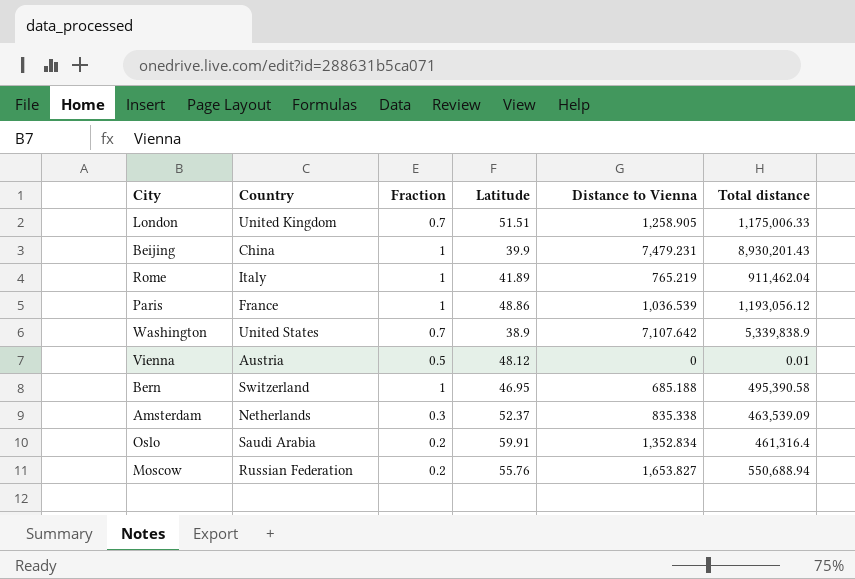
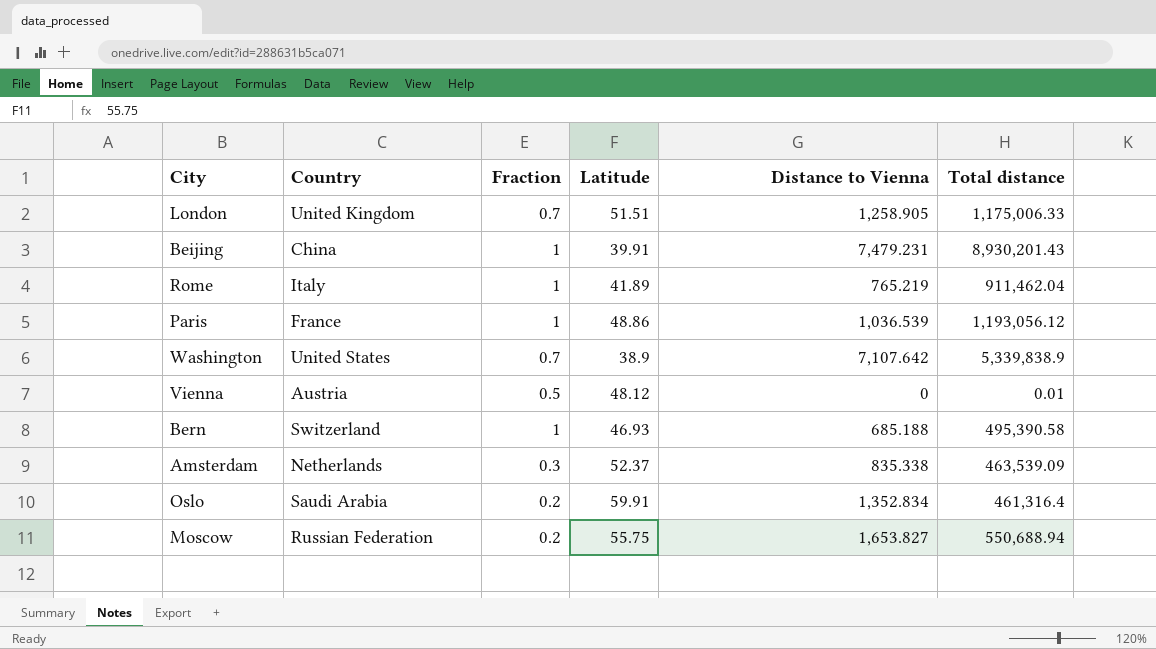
Beijing | Latitude: 39.9 -> 39.91
Bern | Latitude: 46.95 -> 46.93
Moscow | Latitude: 55.76 -> 55.75

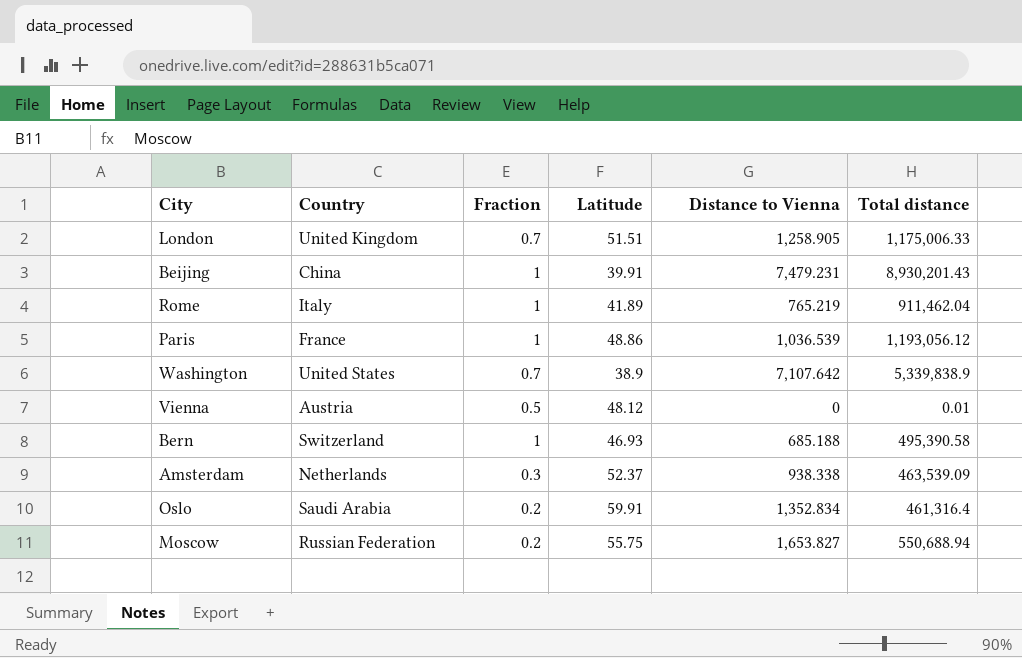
Amsterdam | Distance to Vienna: 835.338 -> 938.338

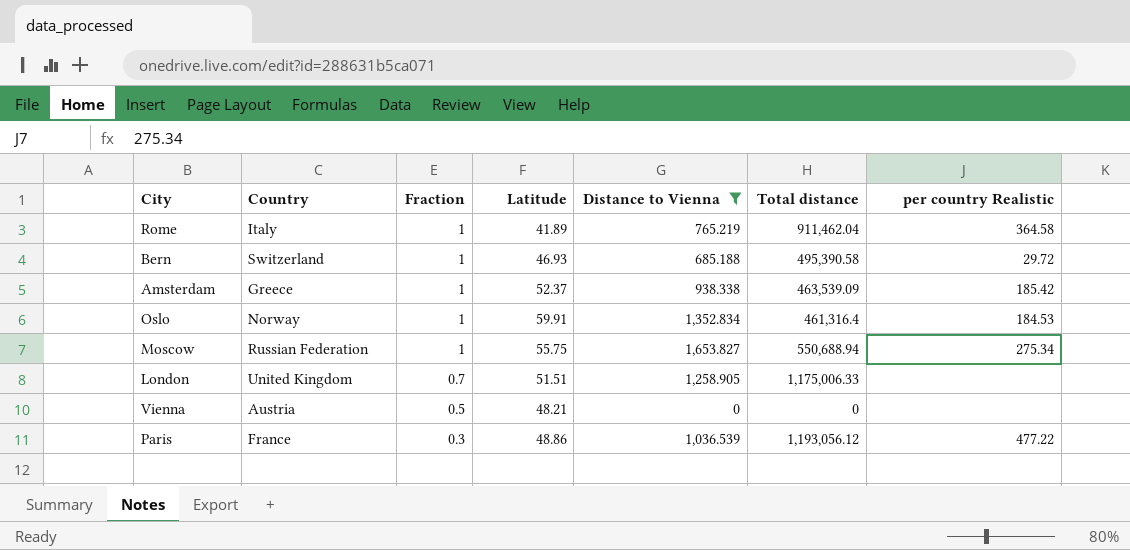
filter: none -> Distance to Vienna <= 1,653.827
row order: none -> Fraction descending
column per country Realistic | position: none -> 7
Amsterdam | Country: Netherlands -> Greece
Amsterdam | Fraction: 0.3 -> 1
Oslo | Country: Saudi Arabia -> Norway
Oslo | Fraction: 0.2 -> 1
Moscow | Fraction: 0.2 -> 1
Vienna | Latitude: 48.12 -> 48.21
Vienna | Total distance: 0.01 -> 0
Paris | Fraction: 1 -> 0.3

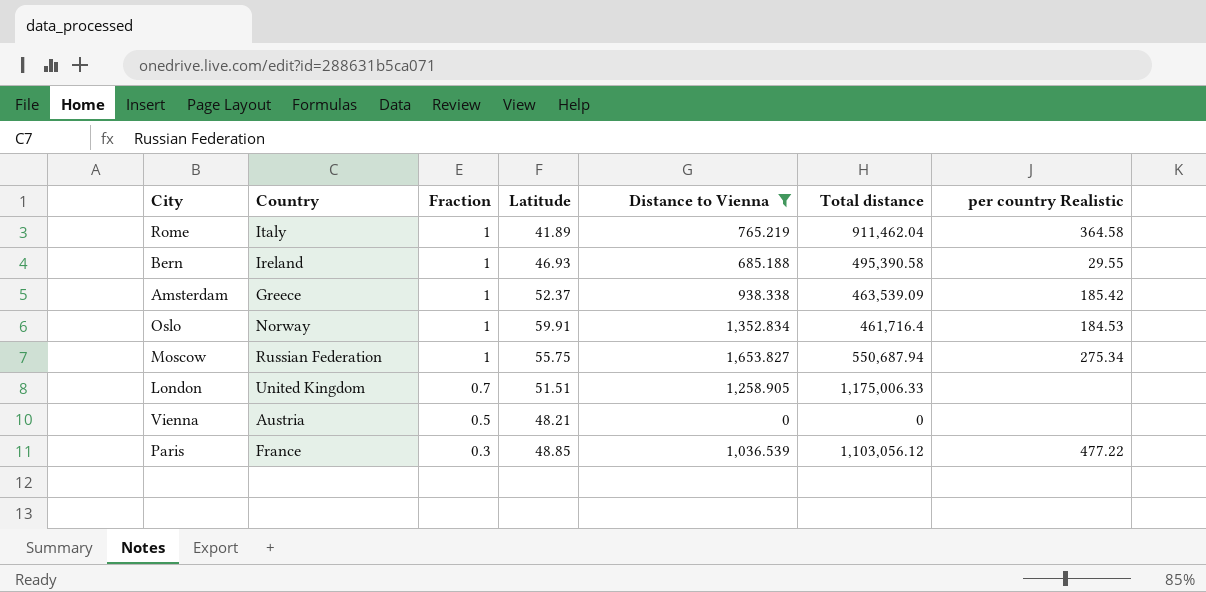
Bern | Country: Switzerland -> Ireland
Bern | per country Realistic: 29.72 -> 29.55
Oslo | Total distance: 461,316.4 -> 461,716.4
Moscow | Total distance: 550,688.94 -> 550,687.94
Paris | Latitude: 48.86 -> 48.85
Paris | Total distance: 1,193,056.12 -> 1,103,056.12

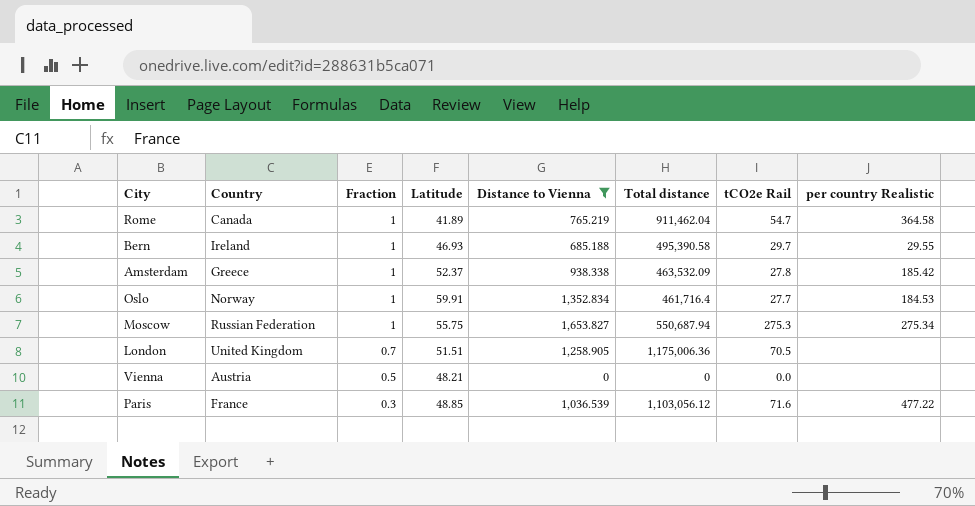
column tCO2e Rail | position: none -> 7
Rome | Country: Italy -> Canada
Amsterdam | Total distance: 463,539.09 -> 463,532.09
London | Total distance: 1,175,006.33 -> 1,175,006.36

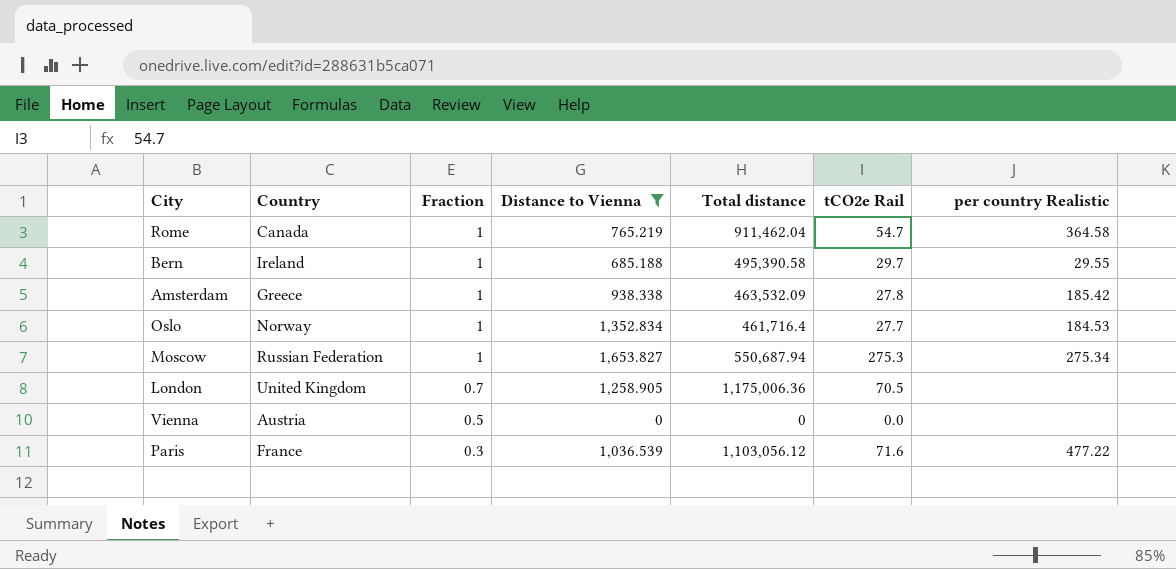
column Latitude | position: 4 -> none

